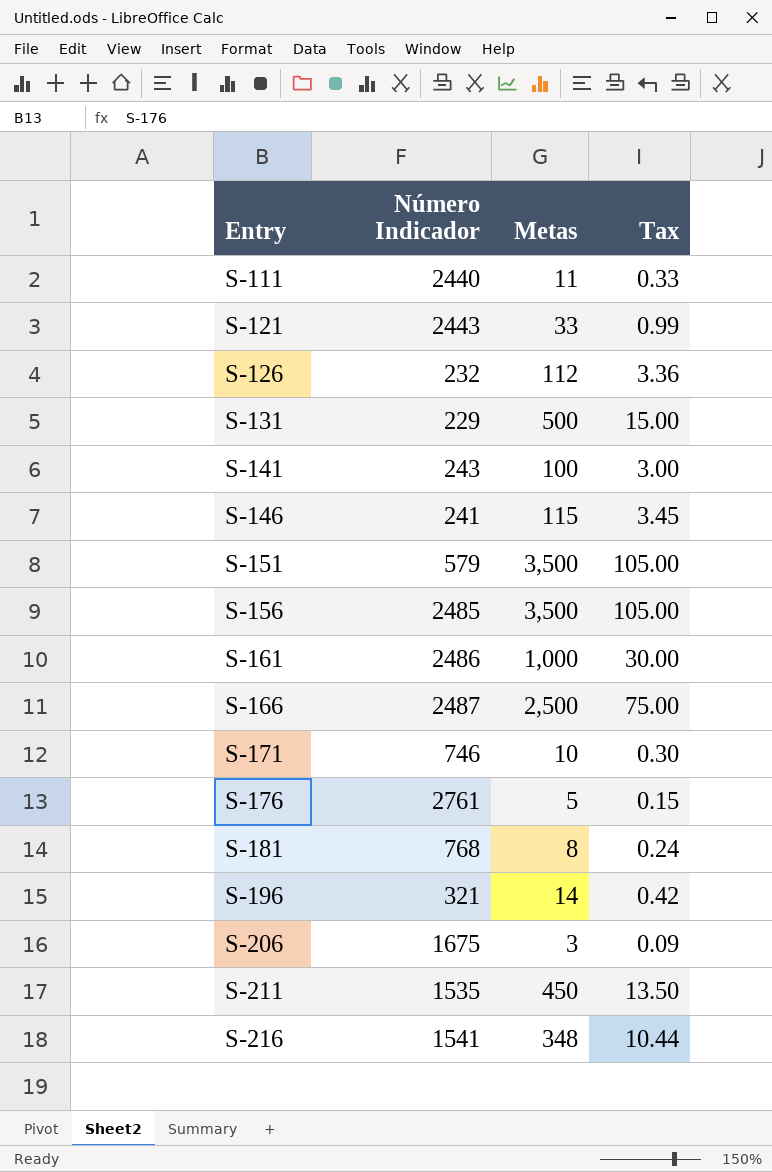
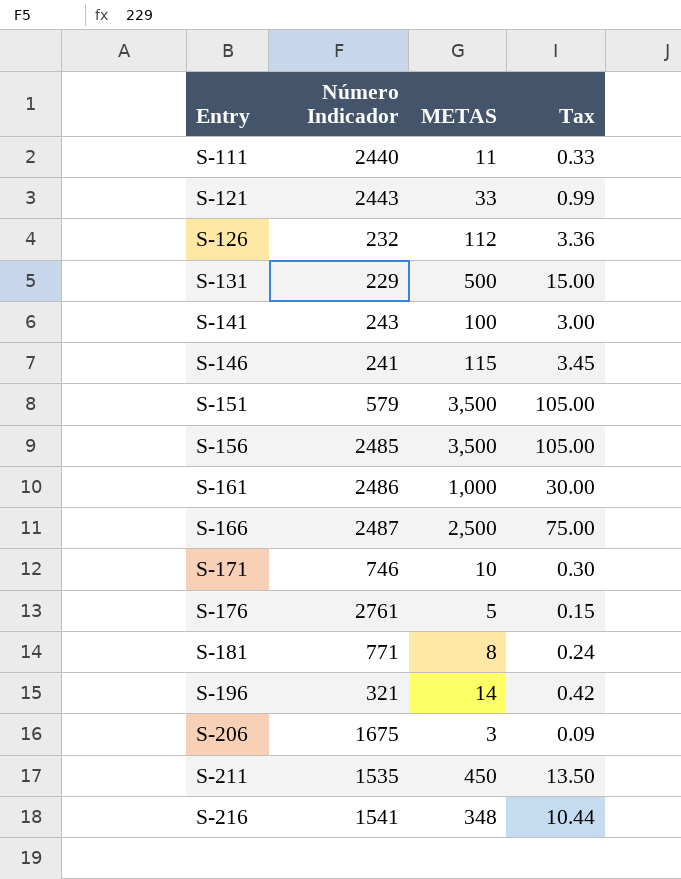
column name: Metas -> METAS
S-181 | Número Indicador: 768 -> 771

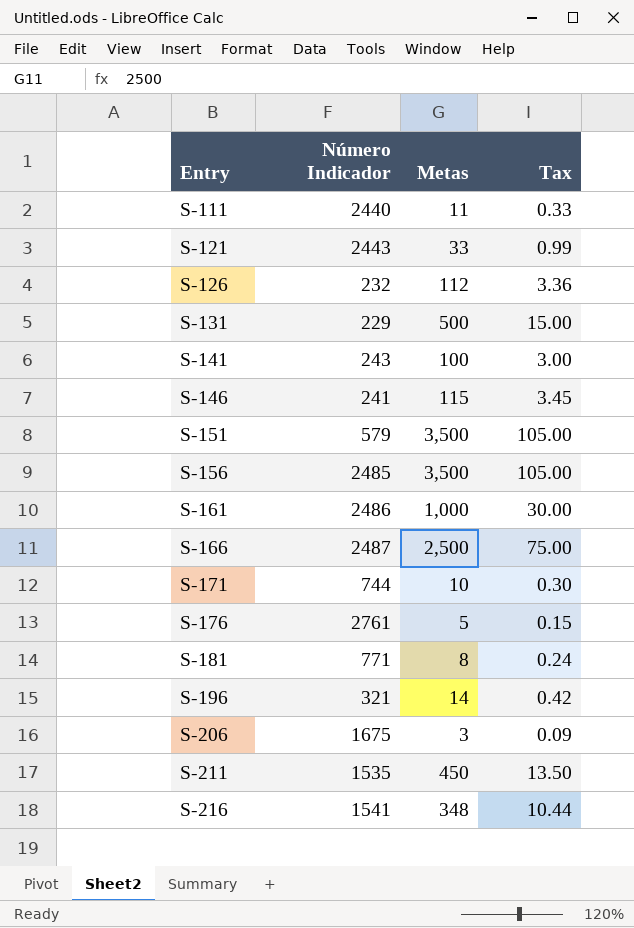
column name: METAS -> Metas
S-171 | Número Indicador: 746 -> 744

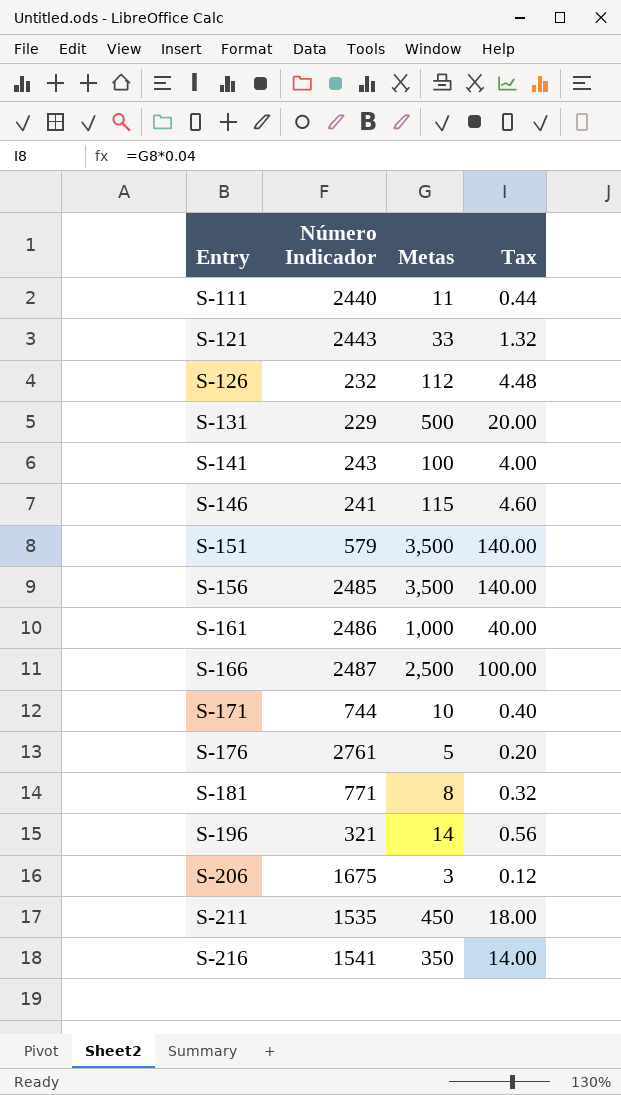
column Tax | formula: [Metas] * 0.03 -> [Metas] * 0.04
S-216 | Metas: 348 -> 350

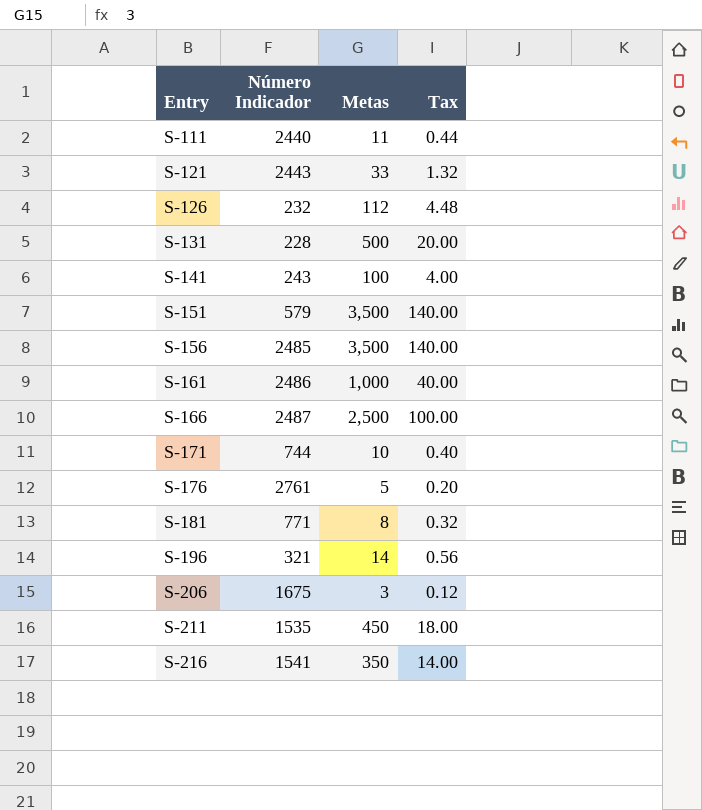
row S-146: 241 | 115 | 4.60 -> none
S-131 | Número Indicador: 229 -> 228

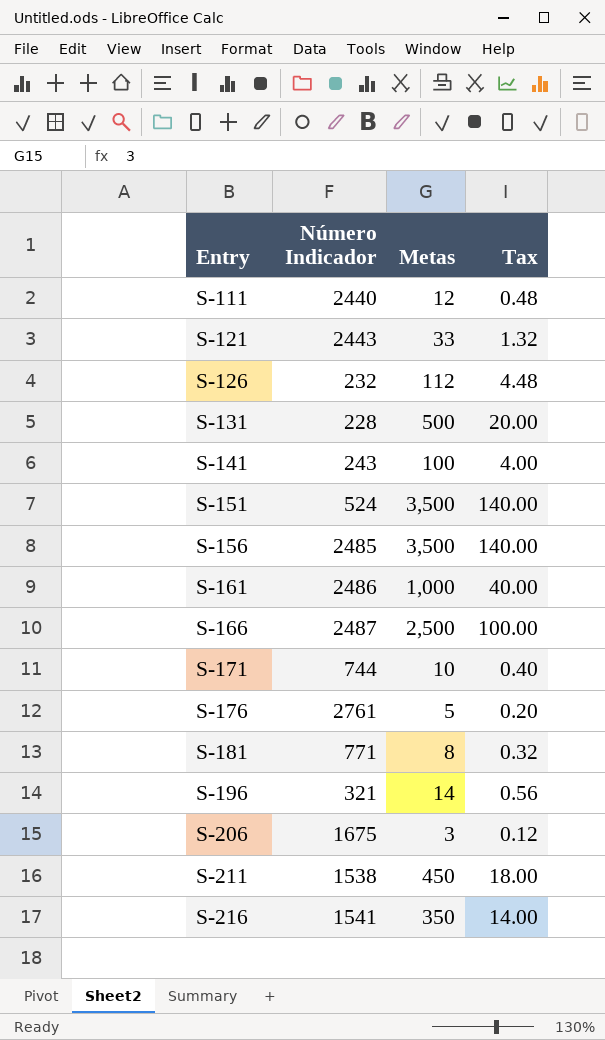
S-111 | Metas: 11 -> 12
S-111 | Tax: 0.44 -> 0.48
S-151 | Número Indicador: 579 -> 524
S-211 | Número Indicador: 1535 -> 1538

